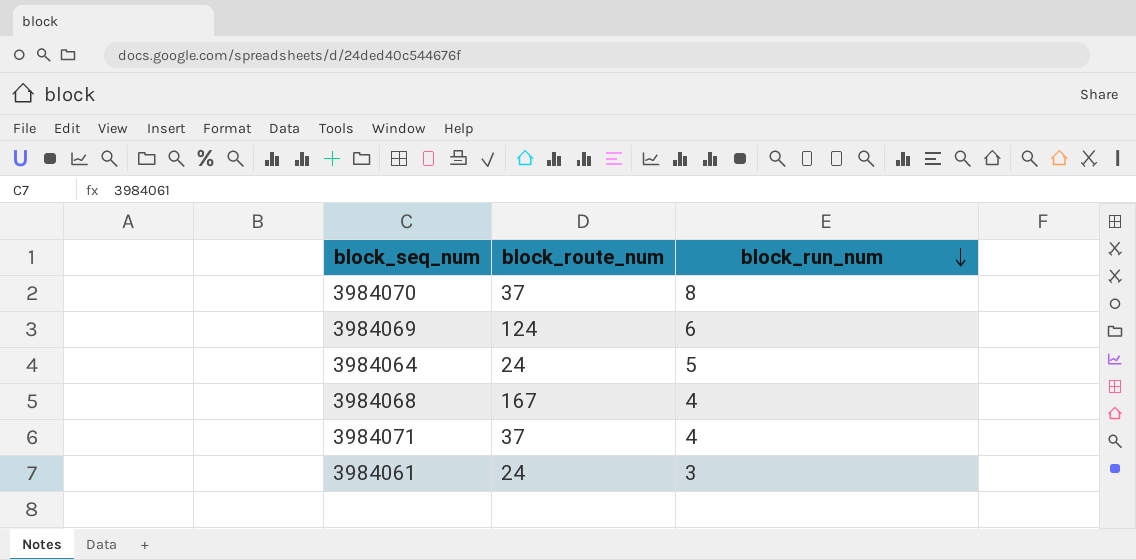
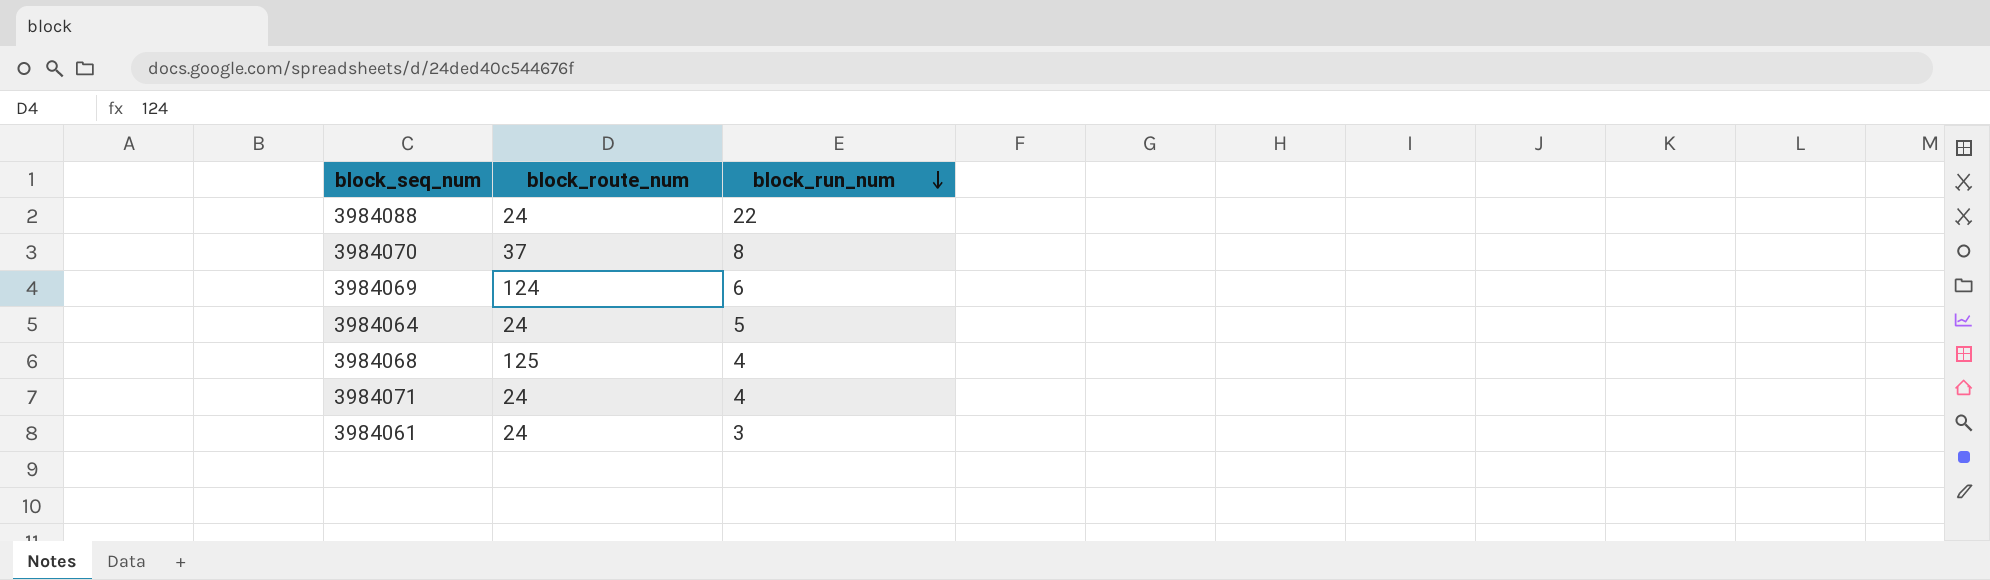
row 3984088: none -> 24 | 22
3984068 | block_route_num: 167 -> 125
3984071 | block_route_num: 37 -> 24

